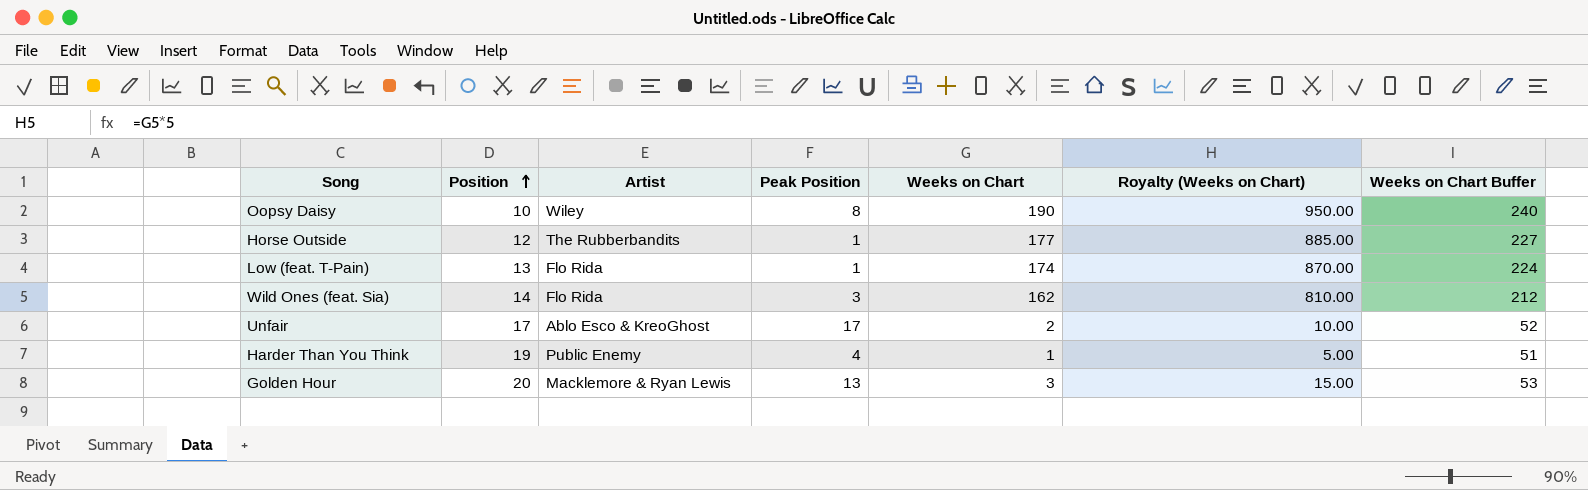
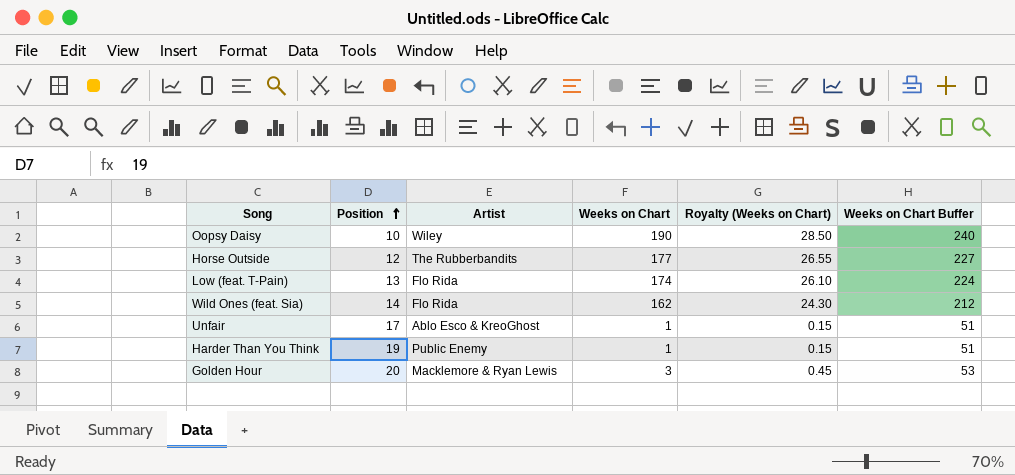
column Peak Position | position: 4 -> none
column Royalty (Weeks on Chart) | formula: [Weeks on Chart] * 5 -> [Weeks on Chart] * 0.15
Unfair | Weeks on Chart: 2 -> 1
Unfair | Weeks on Chart Buffer: 52 -> 51

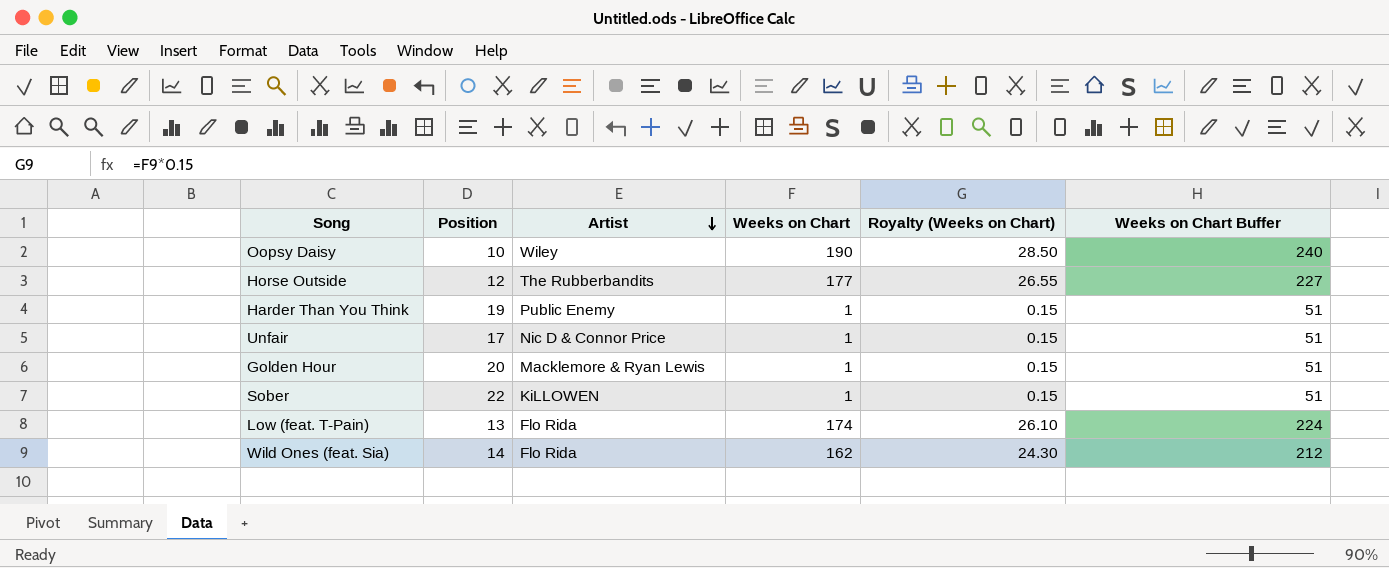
row order: Position ascending -> Artist descending
Unfair | Artist: Ablo Esco & KreoGhost -> Nic D & Connor Price
Golden Hour | Weeks on Chart: 3 -> 1
Golden Hour | Royalty (Weeks on Chart): 0.45 -> 0.15
Golden Hour | Weeks on Chart Buffer: 53 -> 51
row Sober: none -> 22 | KiLLOWEN | 1 | 0.15 | 51

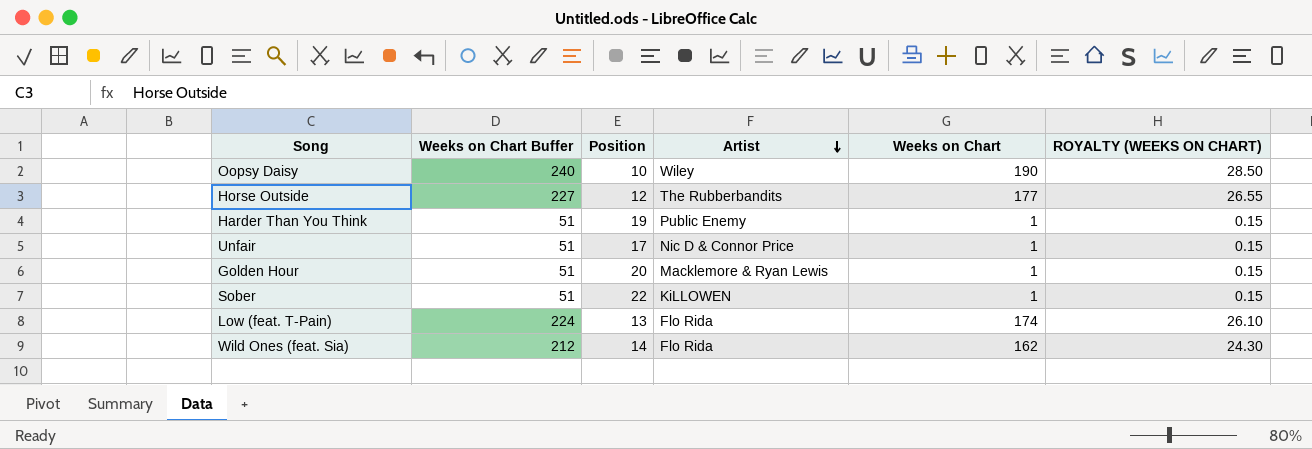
column Weeks on Chart Buffer | position: 6 -> 2
column name: Royalty (Weeks on Chart) -> ROYALTY (WEEKS ON CHART)

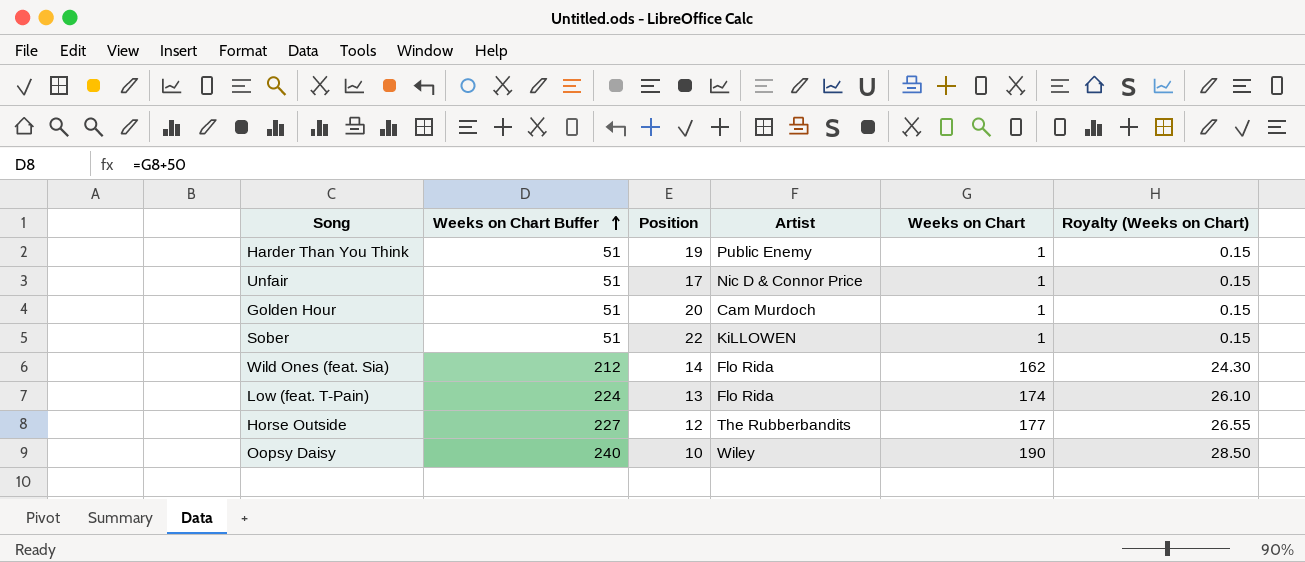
row order: Artist descending -> Weeks on Chart Buffer ascending
column name: ROYALTY (WEEKS ON CHART) -> Royalty (Weeks on Chart)
Golden Hour | Artist: Macklemore & Ryan Lewis -> Cam Murdoch

